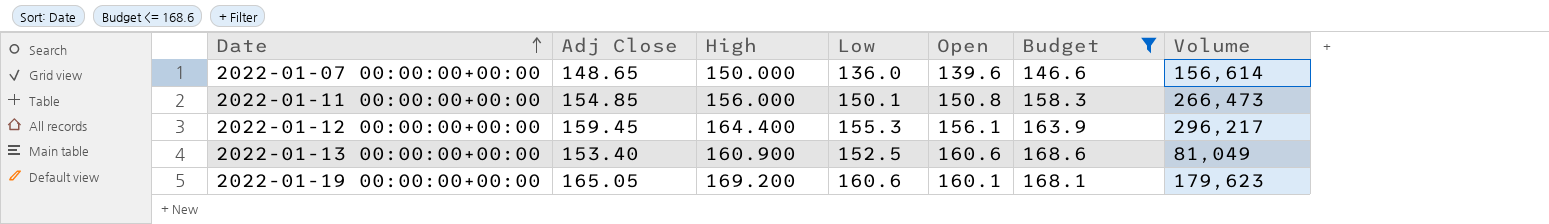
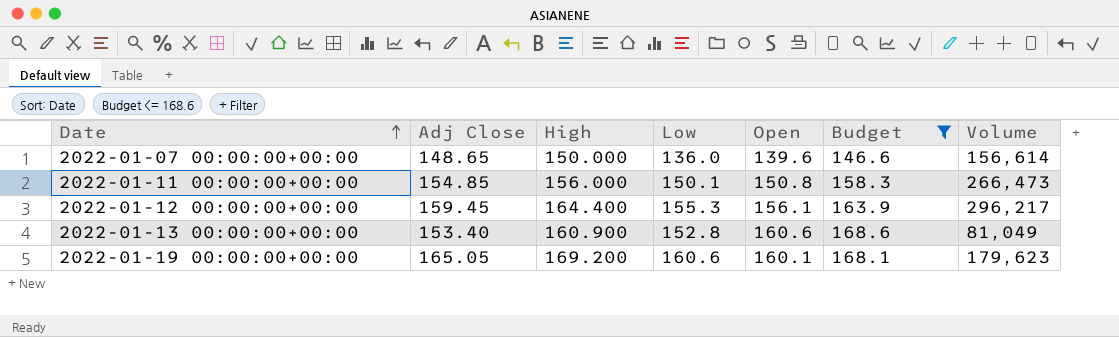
2022-01-13 00:00:00+00:00 | Low: 152.5 -> 152.8

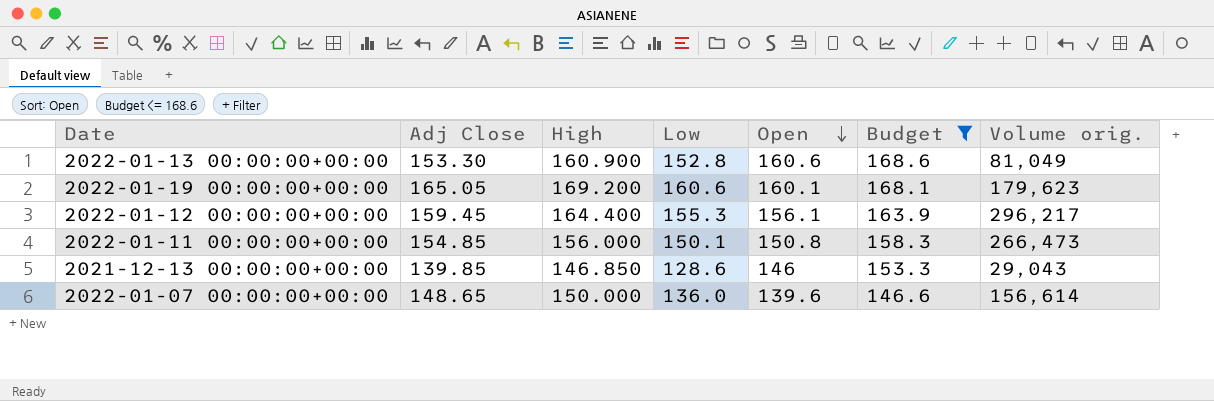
row order: Date ascending -> Open descending
column name: Volume -> Volume orig.
2022-01-13 00:00:00+00:00 | Adj Close: 153.40 -> 153.30
row 2021-12-13 00:00:00+00:00: none -> 139.85 | 146.850 | 128.6 | 146 | 153.3 | 29,043

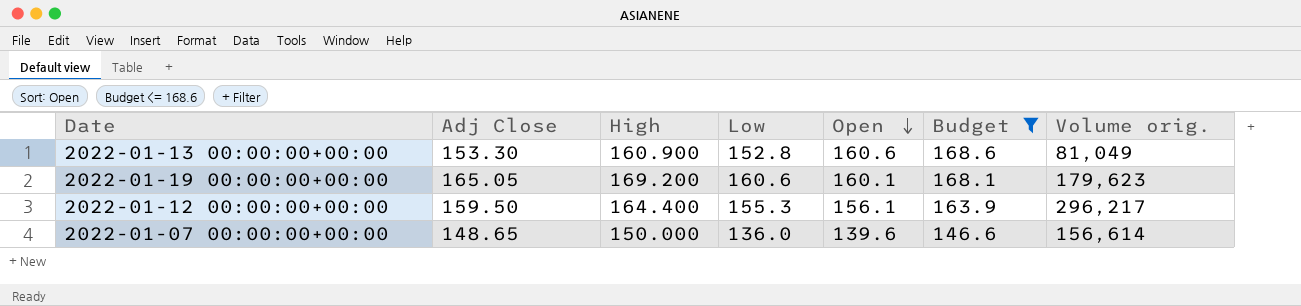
row 2022-01-11 00:00:00+00:00: 154.85 | 156.000 | 150.1 | 150.8 | 158.3 | 266,473 -> none
row 2021-12-13 00:00:00+00:00: 139.85 | 146.850 | 128.6 | 146 | 153.3 | 29,043 -> none
2022-01-12 00:00:00+00:00 | Adj Close: 159.45 -> 159.50

